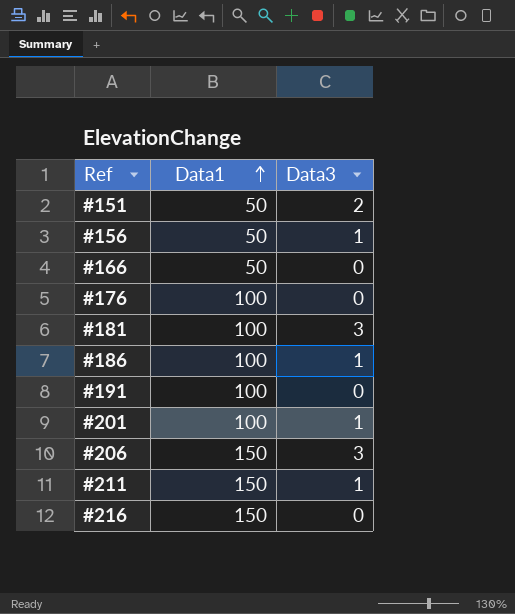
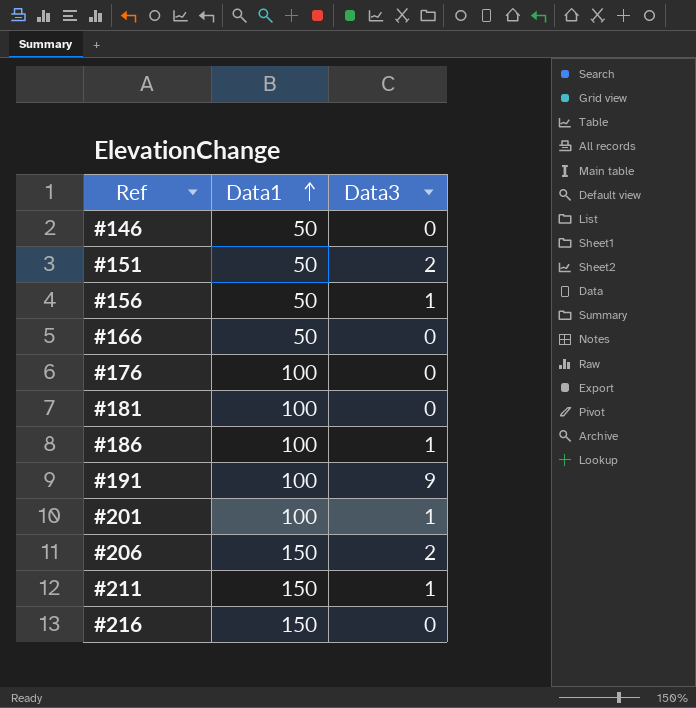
row #146: none -> 50 | 0
#181 | Data3: 3 -> 0
#191 | Data3: 0 -> 9
#206 | Data3: 3 -> 2

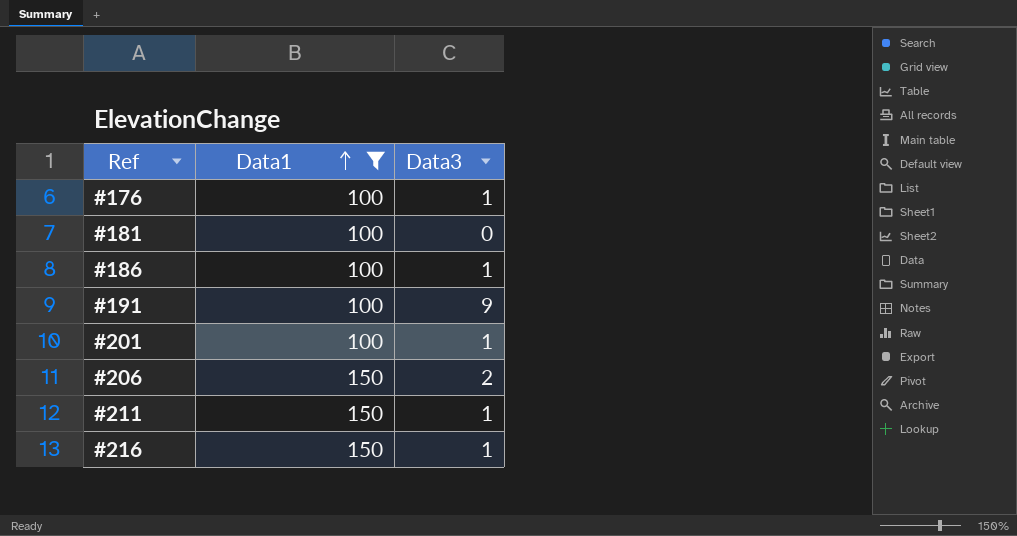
filter: none -> Data1 != 50
#176 | Data3: 0 -> 1
#216 | Data3: 0 -> 1

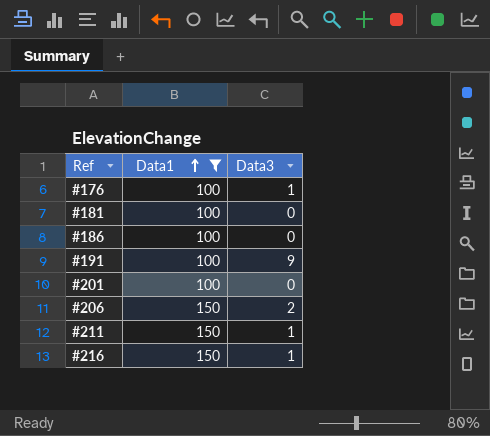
#186 | Data3: 1 -> 0
#201 | Data3: 1 -> 0

